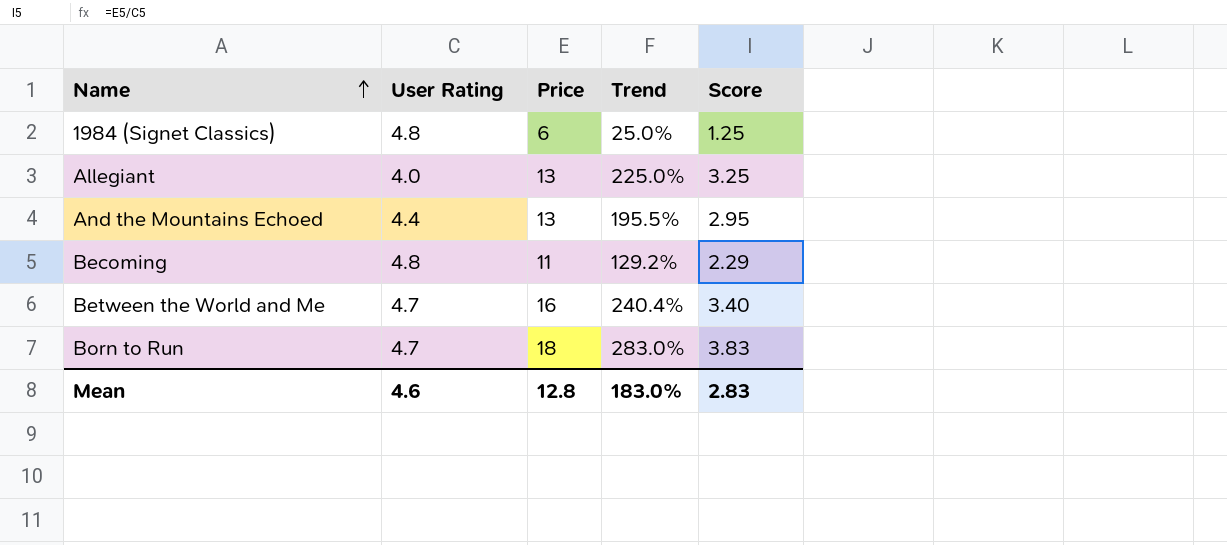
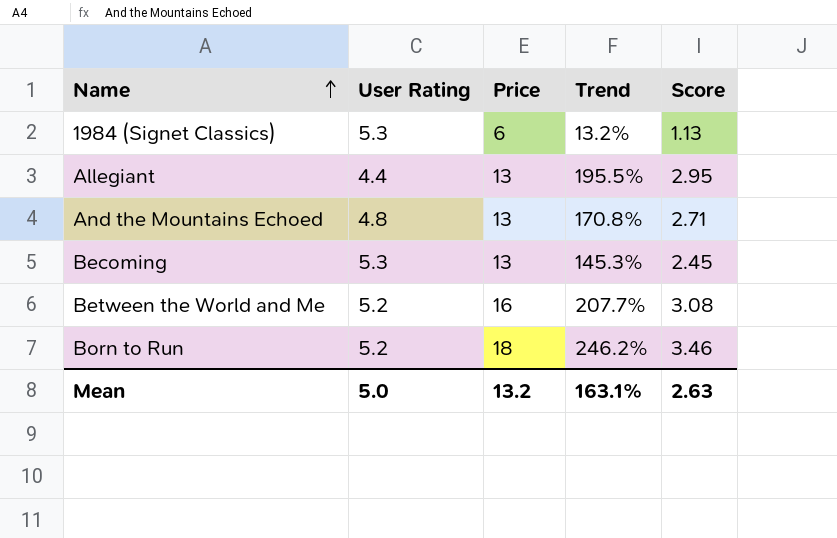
1984 (Signet Classics) | User Rating: 4.8 -> 5.3
1984 (Signet Classics) | Trend: 25.0% -> 13.2%
1984 (Signet Classics) | Score: 1.25 -> 1.13
Allegiant | User Rating: 4.0 -> 4.4
Allegiant | Trend: 225.0% -> 195.5%
Allegiant | Score: 3.25 -> 2.95
And the Mountains Echoed | User Rating: 4.4 -> 4.8
And the Mountains Echoed | Trend: 195.5% -> 170.8%
And the Mountains Echoed | Score: 2.95 -> 2.71
Becoming | User Rating: 4.8 -> 5.3
Becoming | Price: 11 -> 13
Becoming | Trend: 129.2% -> 145.3%
Becoming | Score: 2.29 -> 2.45
Between the World and Me | User Rating: 4.7 -> 5.2
Between the World and Me | Trend: 240.4% -> 207.7%
Between the World and Me | Score: 3.40 -> 3.08
Born to Run | User Rating: 4.7 -> 5.2
Born to Run | Trend: 283.0% -> 246.2%
Born to Run | Score: 3.83 -> 3.46
Mean | User Rating: 4.6 -> 5.0
Mean | Price: 12.8 -> 13.2
Mean | Trend: 183.0% -> 163.1%
Mean | Score: 2.83 -> 2.63

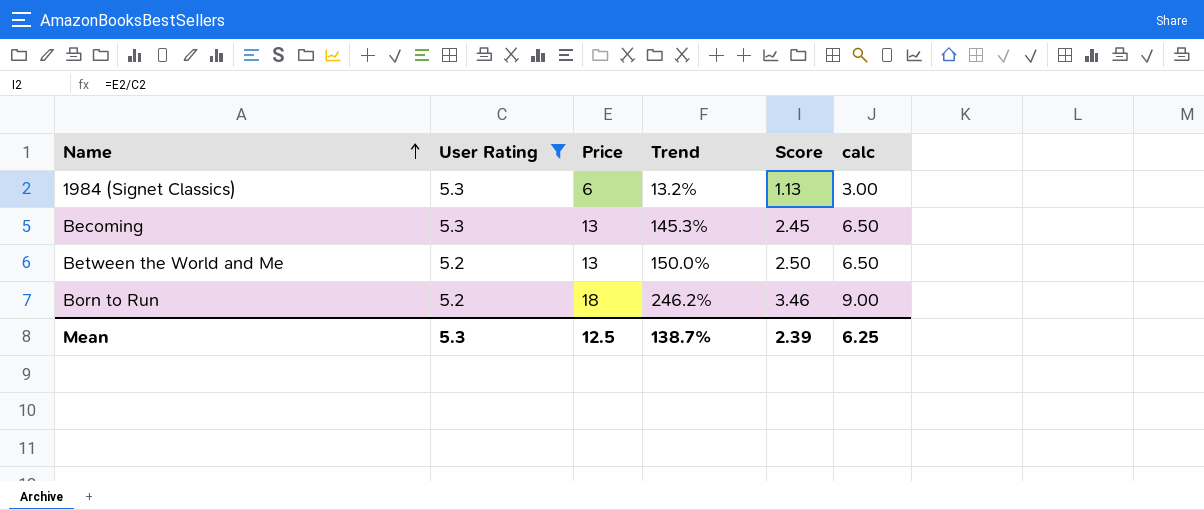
filter: none -> User Rating >= 5.2
column calc | formula: none -> [Price] * 0.5
Between the World and Me | Price: 16 -> 13
Between the World and Me | Trend: 207.7% -> 150.0%
Between the World and Me | Score: 3.08 -> 2.50
Mean | User Rating: 5.0 -> 5.3
Mean | Price: 13.2 -> 12.5
Mean | Trend: 163.1% -> 138.7%
Mean | Score: 2.63 -> 2.39

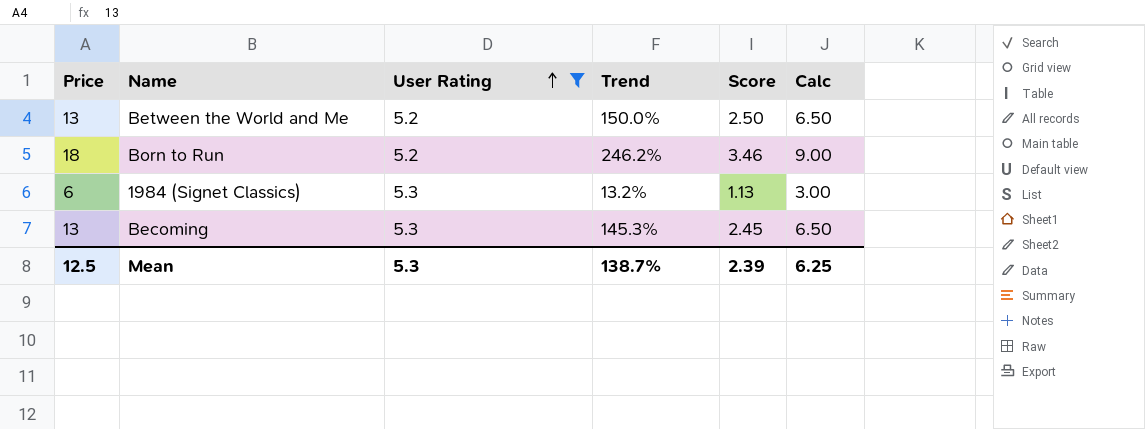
row order: Name ascending -> User Rating ascending
column Price | position: 3 -> 1
column name: calc -> Calc

